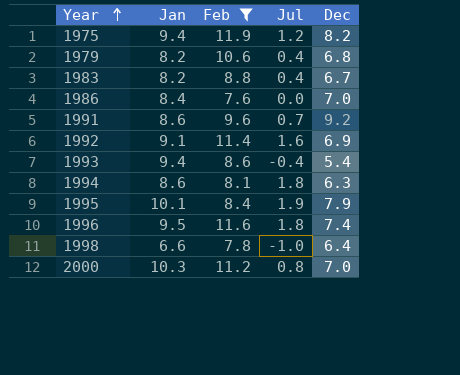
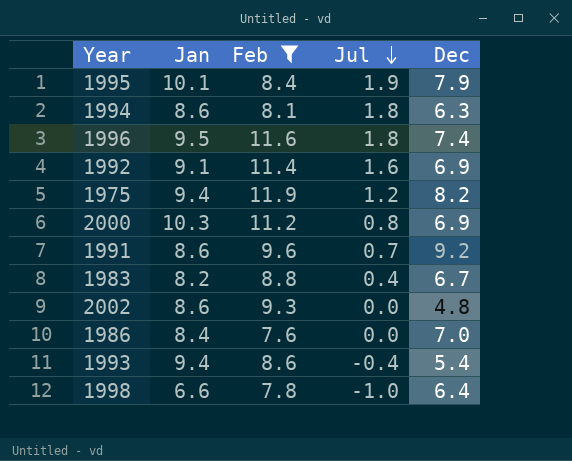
row order: Year ascending -> Jul descending
row 1979: 8.2 | 10.6 | 0.4 | 6.8 -> none
2000 | Dec: 7.0 -> 6.9
row 2002: none -> 8.6 | 9.3 | 0.0 | 4.8

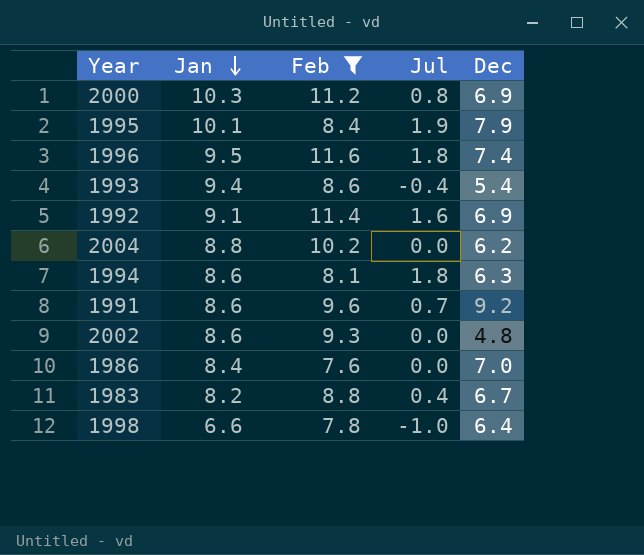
row order: Jul descending -> Jan descending
row 1975: 9.4 | 11.9 | 1.2 | 8.2 -> none
row 2004: none -> 8.8 | 10.2 | 0.0 | 6.2

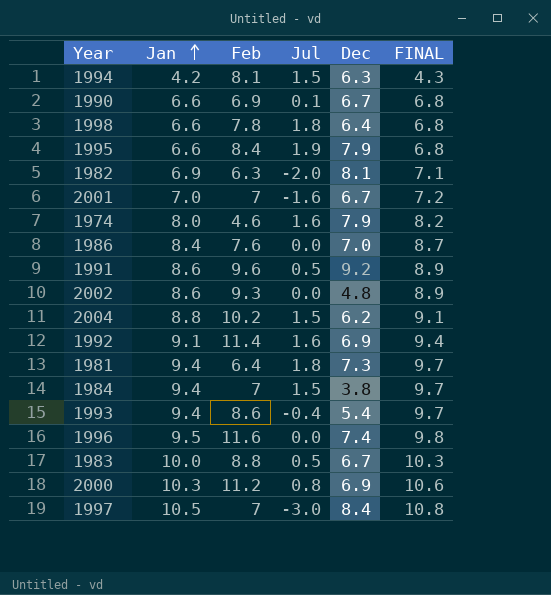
filter: Feb >= 7.6 -> none
row order: Jan descending -> Jan ascending
column FINAL | formula: none -> [Jan] * 1.03
1994 | Jan: 8.6 -> 4.2
1994 | Jul: 1.8 -> 1.5
1998 | Jul: -1.0 -> 1.8
1995 | Jan: 10.1 -> 6.6
1991 | Jul: 0.7 -> 0.5
2004 | Jul: 0.0 -> 1.5
1996 | Jul: 1.8 -> 0.0
1983 | Jan: 8.2 -> 10.0
1983 | Jul: 0.4 -> 0.5

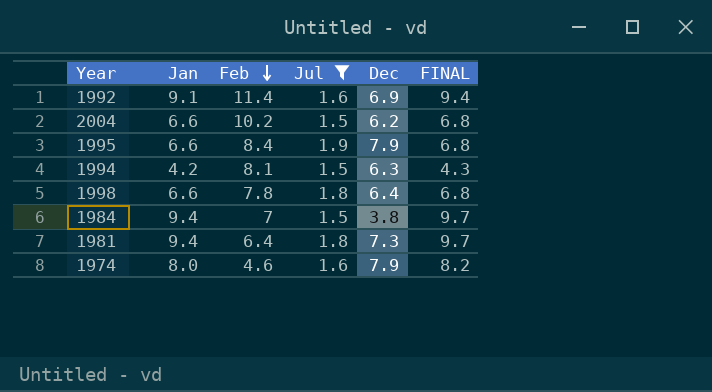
filter: none -> Jul >= 1.5
row order: Jan ascending -> Feb descending
2004 | Jan: 8.8 -> 6.6
2004 | FINAL: 9.1 -> 6.8

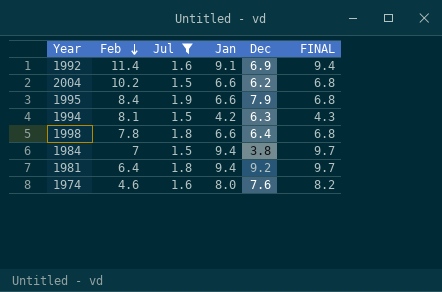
column Jan | position: 2 -> 4
1981 | Dec: 7.3 -> 9.2
1974 | Dec: 7.9 -> 7.6

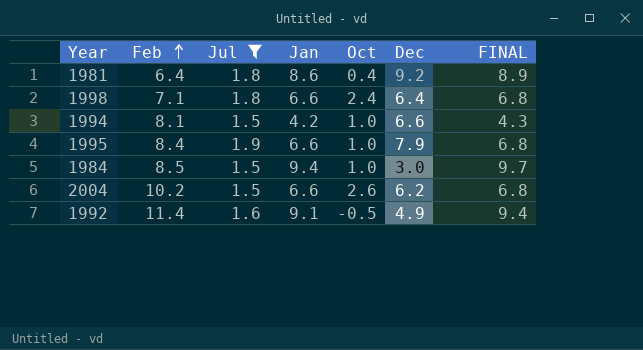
row order: Feb descending -> Feb ascending
column Oct | position: none -> 5
row 1974: 4.6 | 1.6 | 8.0 | 7.6 | 8.2 -> none
1981 | Jan: 9.4 -> 8.6
1981 | FINAL: 9.7 -> 8.9
1998 | Feb: 7.8 -> 7.1
1994 | Dec: 6.3 -> 6.6
1984 | Feb: 7 -> 8.5
1984 | Dec: 3.8 -> 3.0
1992 | Dec: 6.9 -> 4.9

